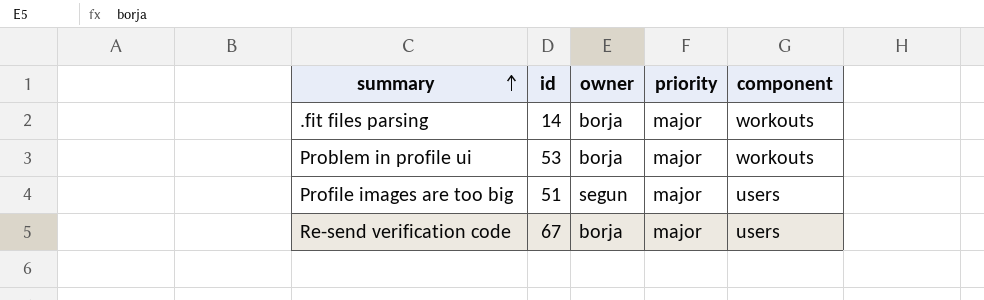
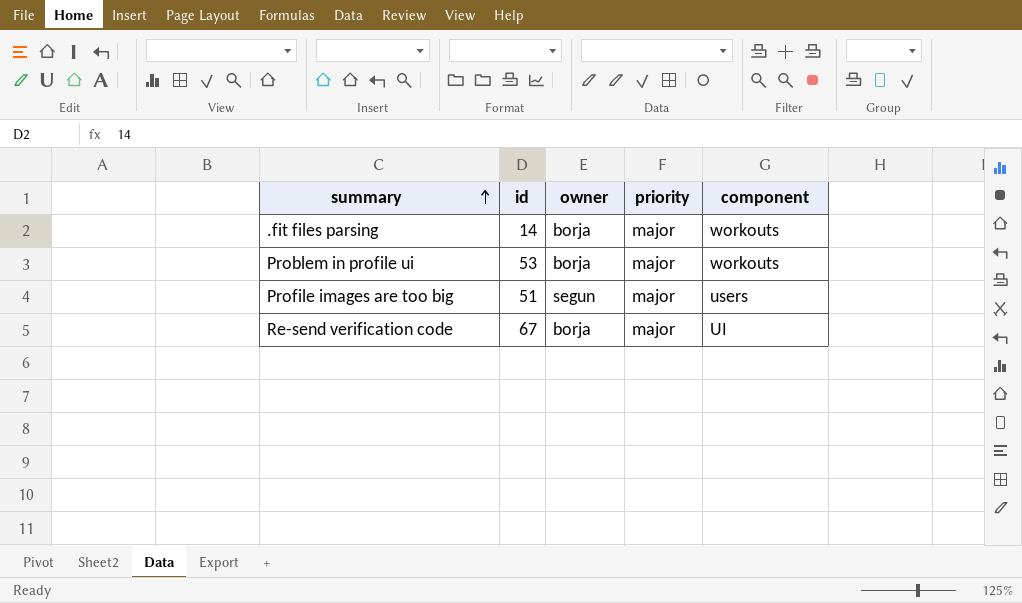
Re-send verification code | component: users -> UI

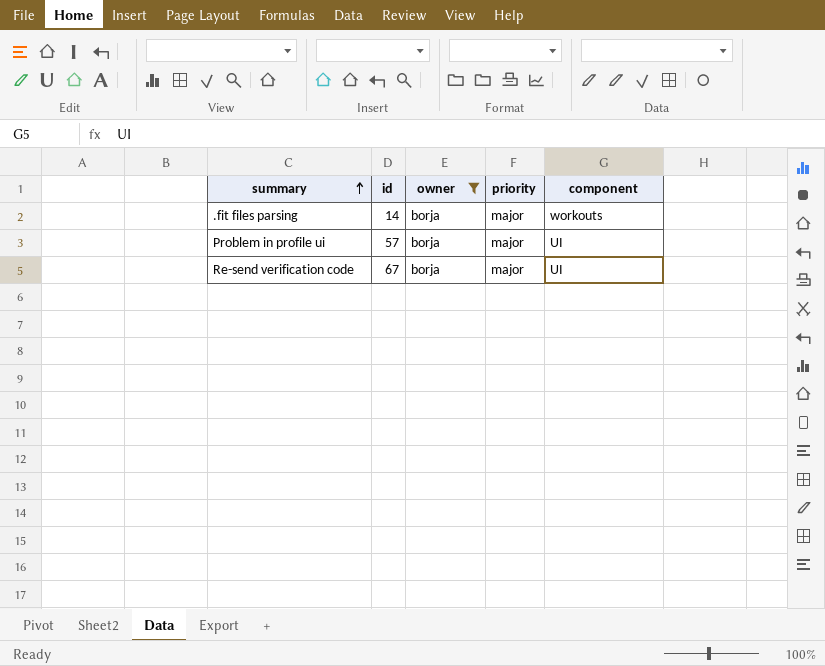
filter: none -> owner = borja
Problem in profile ui | id: 53 -> 57
Problem in profile ui | component: workouts -> UI

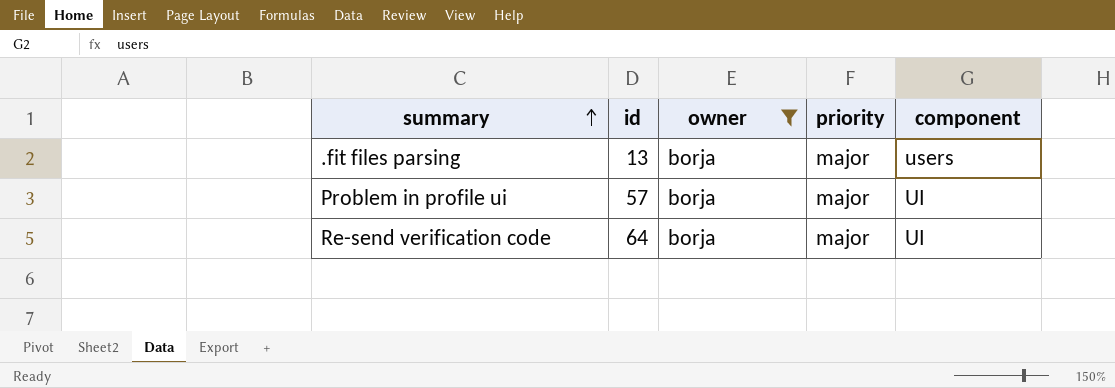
.fit files parsing | id: 14 -> 13
.fit files parsing | component: workouts -> users
Re-send verification code | id: 67 -> 64

